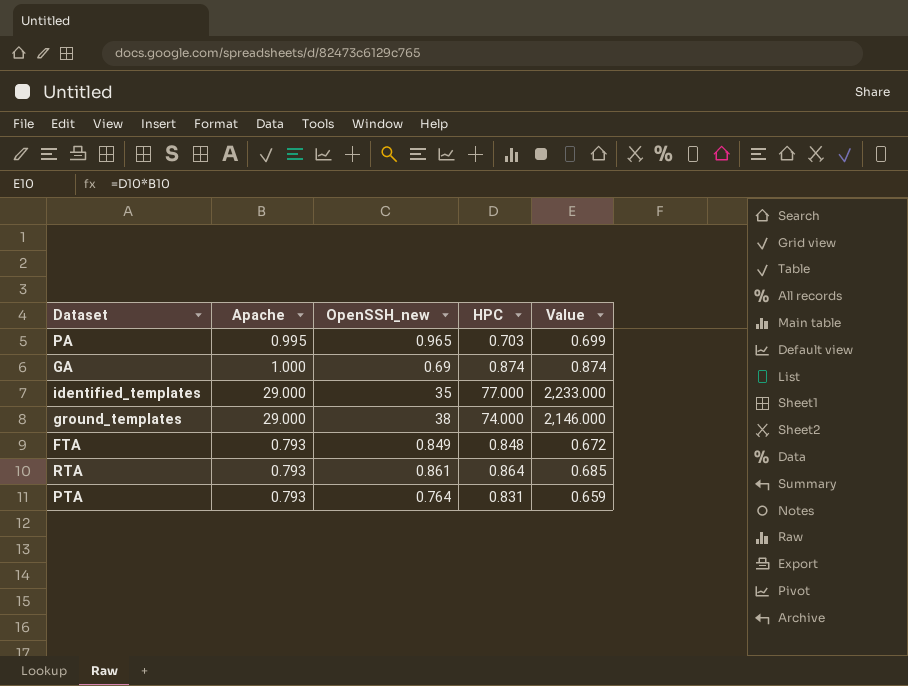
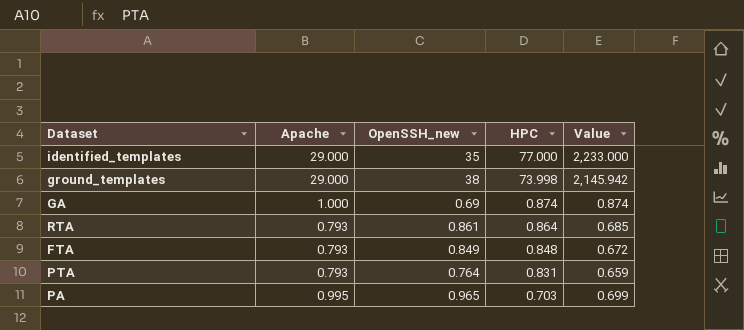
row order: none -> HPC descending
ground_templates | HPC: 74.000 -> 73.998
ground_templates | Value: 2,146.000 -> 2,145.942

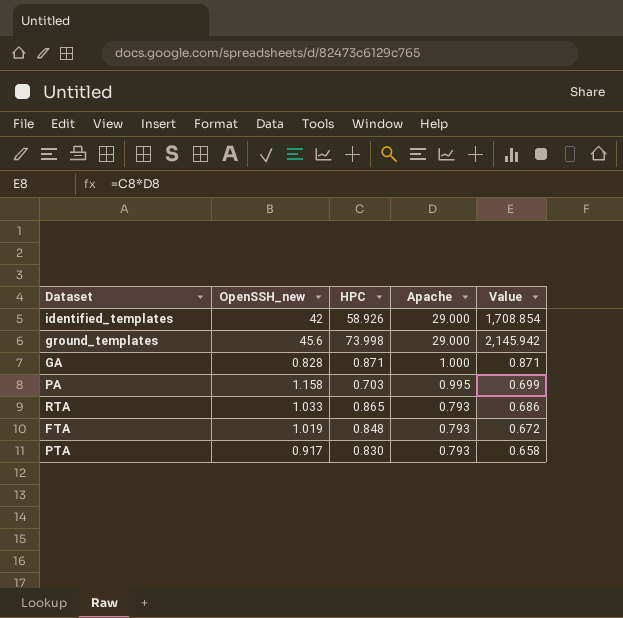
row order: HPC descending -> Apache descending
column Apache | position: 2 -> 4
identified_templates | OpenSSH_new: 35 -> 42
identified_templates | HPC: 77.000 -> 58.926
identified_templates | Value: 2,233.000 -> 1,708.854
ground_templates | OpenSSH_new: 38 -> 45.6
GA | OpenSSH_new: 0.69 -> 0.828
GA | HPC: 0.874 -> 0.871
GA | Value: 0.874 -> 0.871
PA | OpenSSH_new: 0.965 -> 1.158
RTA | OpenSSH_new: 0.861 -> 1.033
RTA | HPC: 0.864 -> 0.865
RTA | Value: 0.685 -> 0.686
FTA | OpenSSH_new: 0.849 -> 1.019
PTA | OpenSSH_new: 0.764 -> 0.917
PTA | HPC: 0.831 -> 0.830
PTA | Value: 0.659 -> 0.658

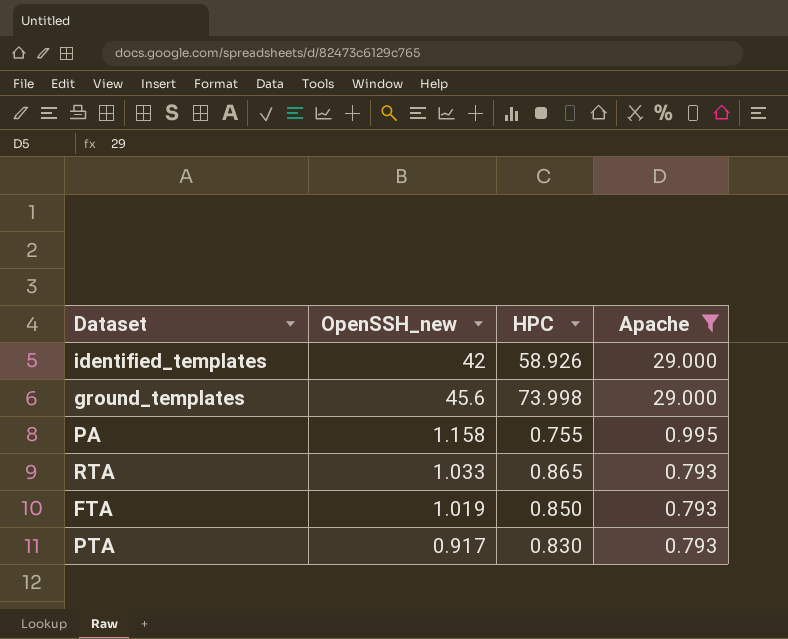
filter: none -> Apache != 1.000
column Value | formula: [HPC] * [Apache] -> none
PA | HPC: 0.703 -> 0.755
FTA | HPC: 0.848 -> 0.850

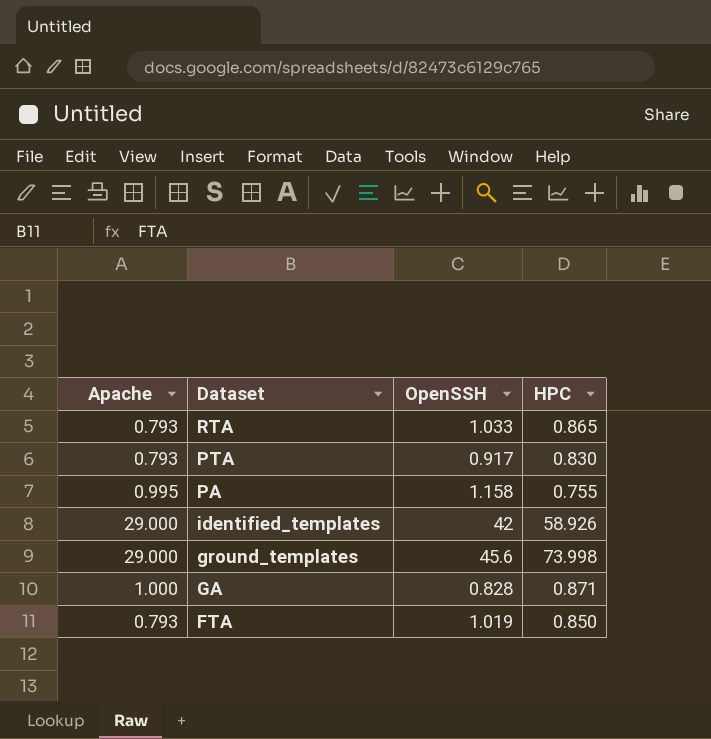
filter: Apache != 1.000 -> none
row order: Apache descending -> Dataset descending
column Apache | position: 4 -> 1
column name: OpenSSH_new -> OpenSSH

